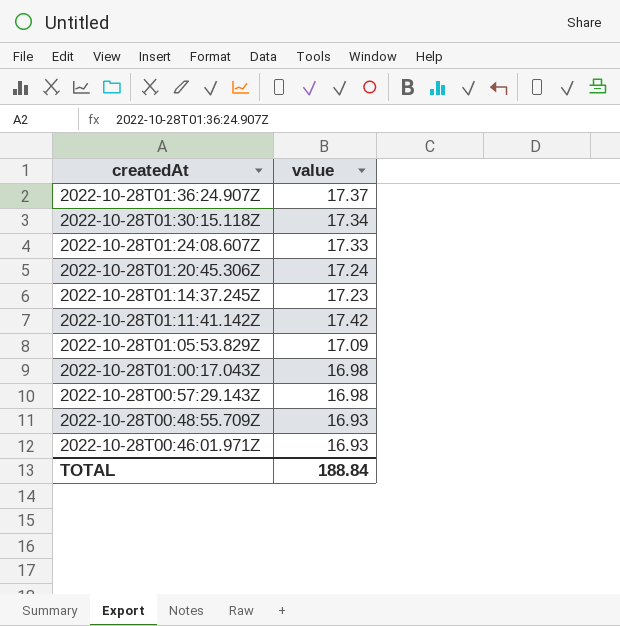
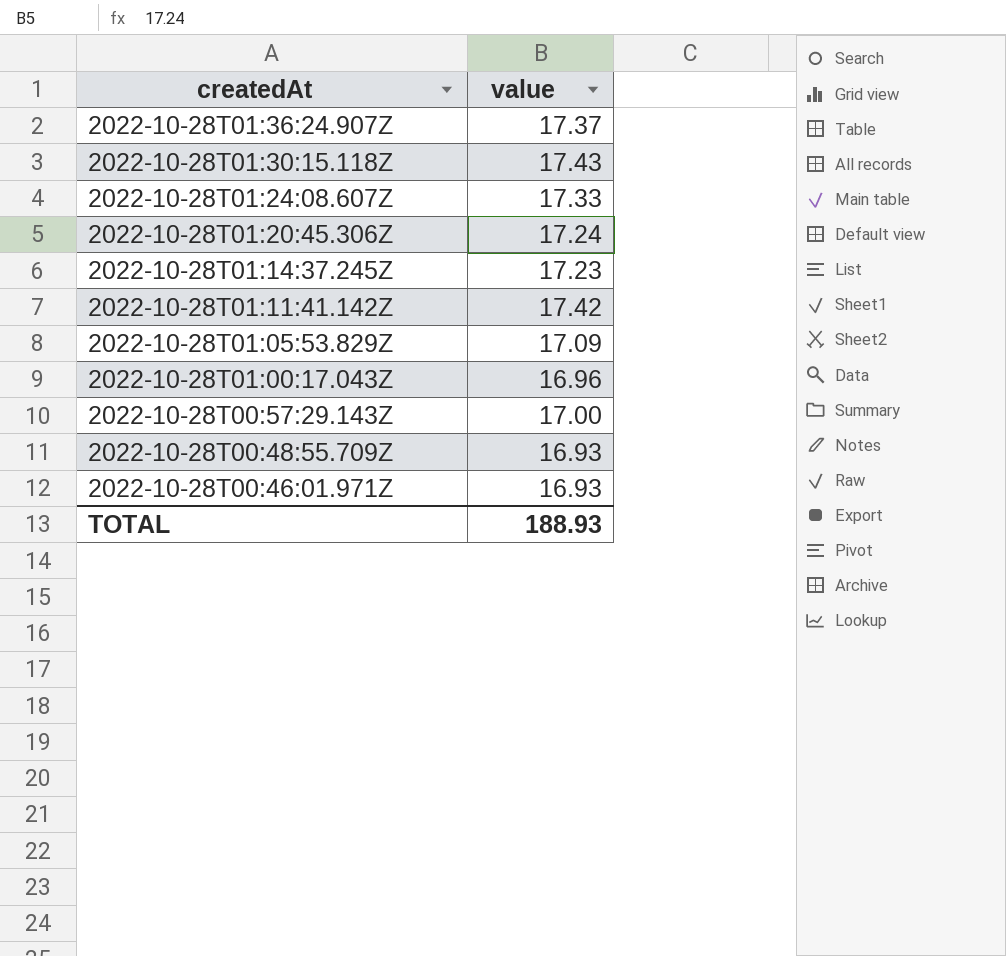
2022-10-28T01:30:15.118Z | value: 17.34 -> 17.43
2022-10-28T01:00:17.043Z | value: 16.98 -> 16.96
2022-10-28T00:57:29.143Z | value: 16.98 -> 17.00
TOTAL | value: 188.84 -> 188.93

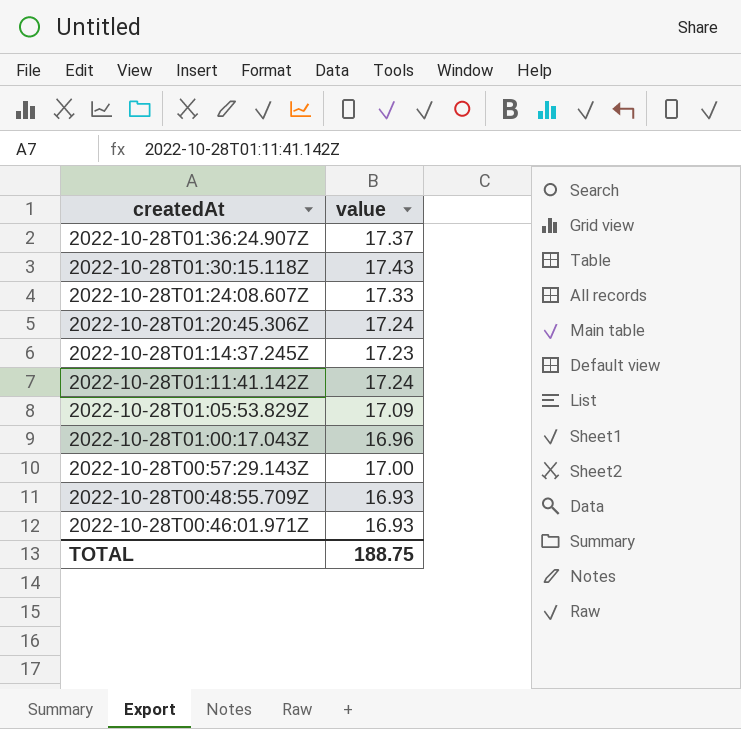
2022-10-28T01:11:41.142Z | value: 17.42 -> 17.24
TOTAL | value: 188.93 -> 188.75

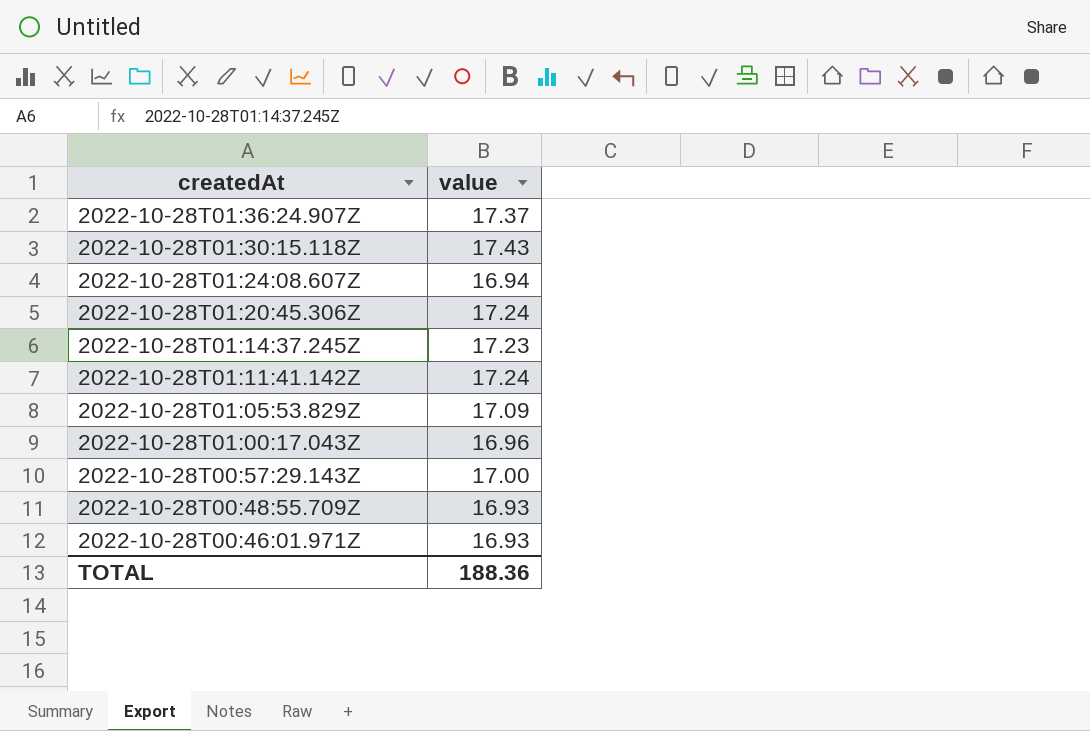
2022-10-28T01:24:08.607Z | value: 17.33 -> 16.94
TOTAL | value: 188.75 -> 188.36

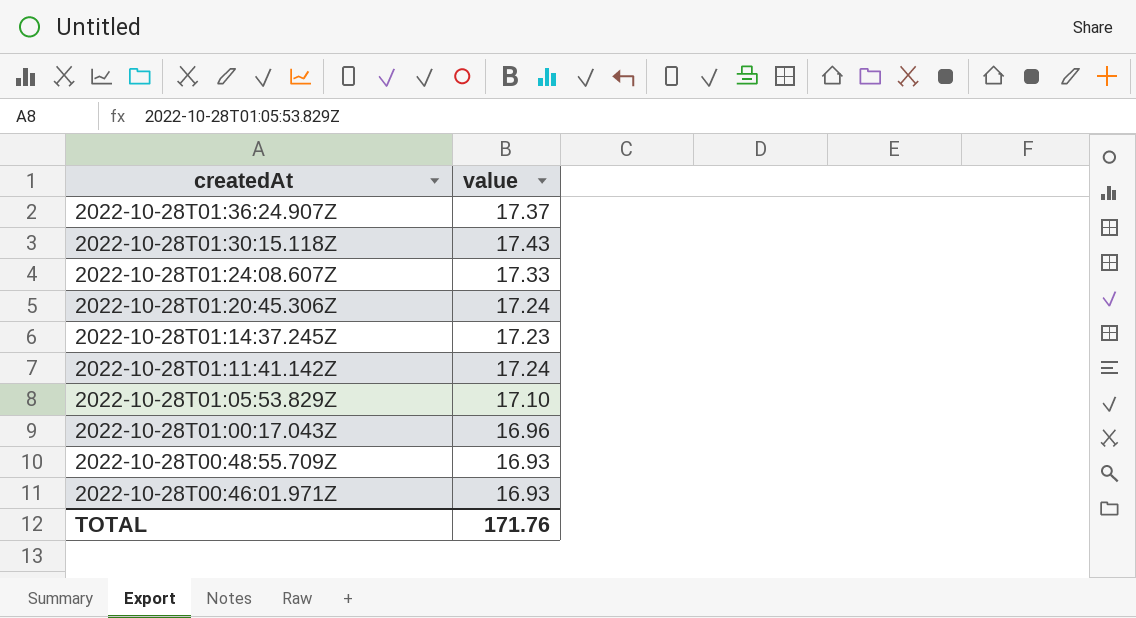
row 2022-10-28T00:57:29.143Z: 17.00 -> none
2022-10-28T01:24:08.607Z | value: 16.94 -> 17.33
2022-10-28T01:05:53.829Z | value: 17.09 -> 17.10
TOTAL | value: 188.36 -> 171.76

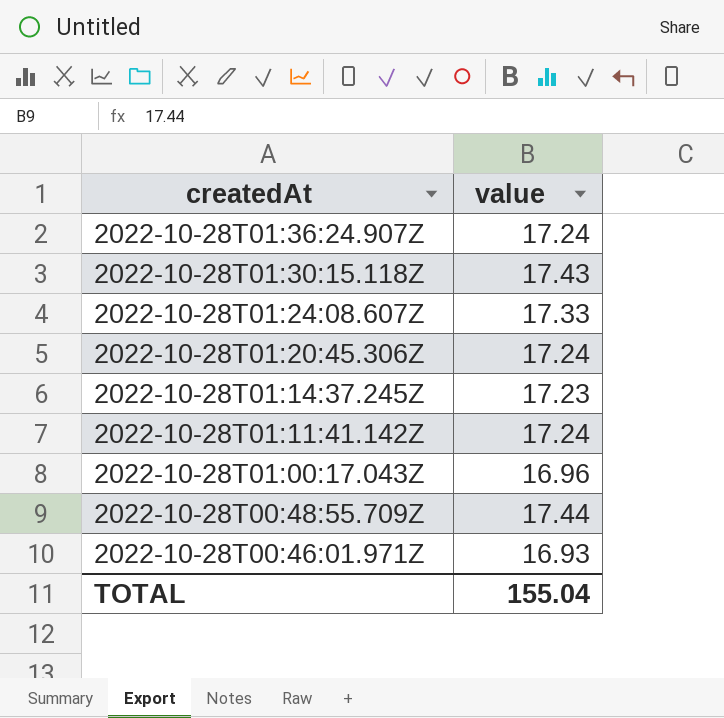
row 2022-10-28T01:05:53.829Z: 17.10 -> none
2022-10-28T01:36:24.907Z | value: 17.37 -> 17.24
2022-10-28T00:48:55.709Z | value: 16.93 -> 17.44
TOTAL | value: 171.76 -> 155.04

